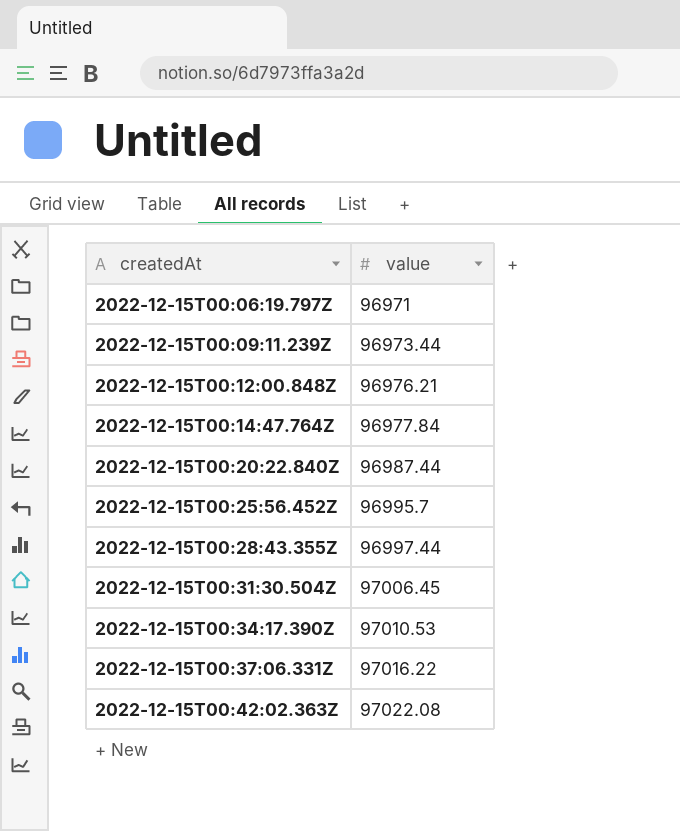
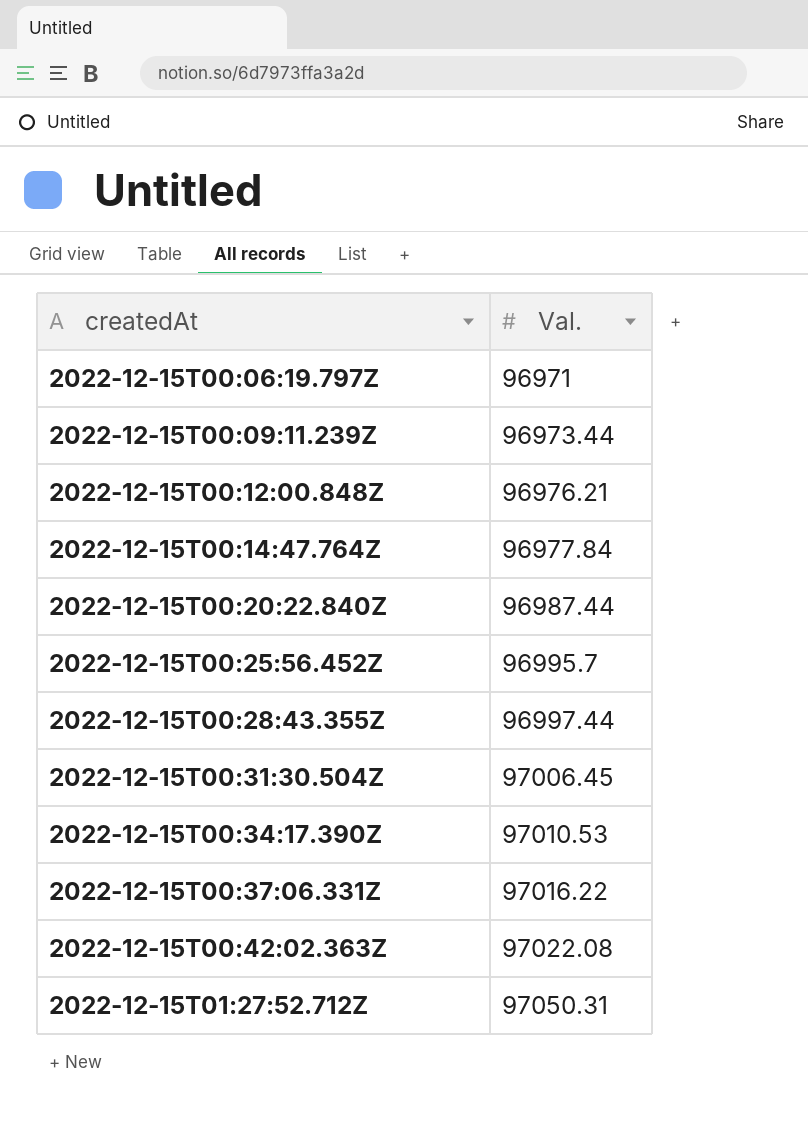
column name: value -> Val.
row 2022-12-15T01:27:52.712Z: none -> 97050.31

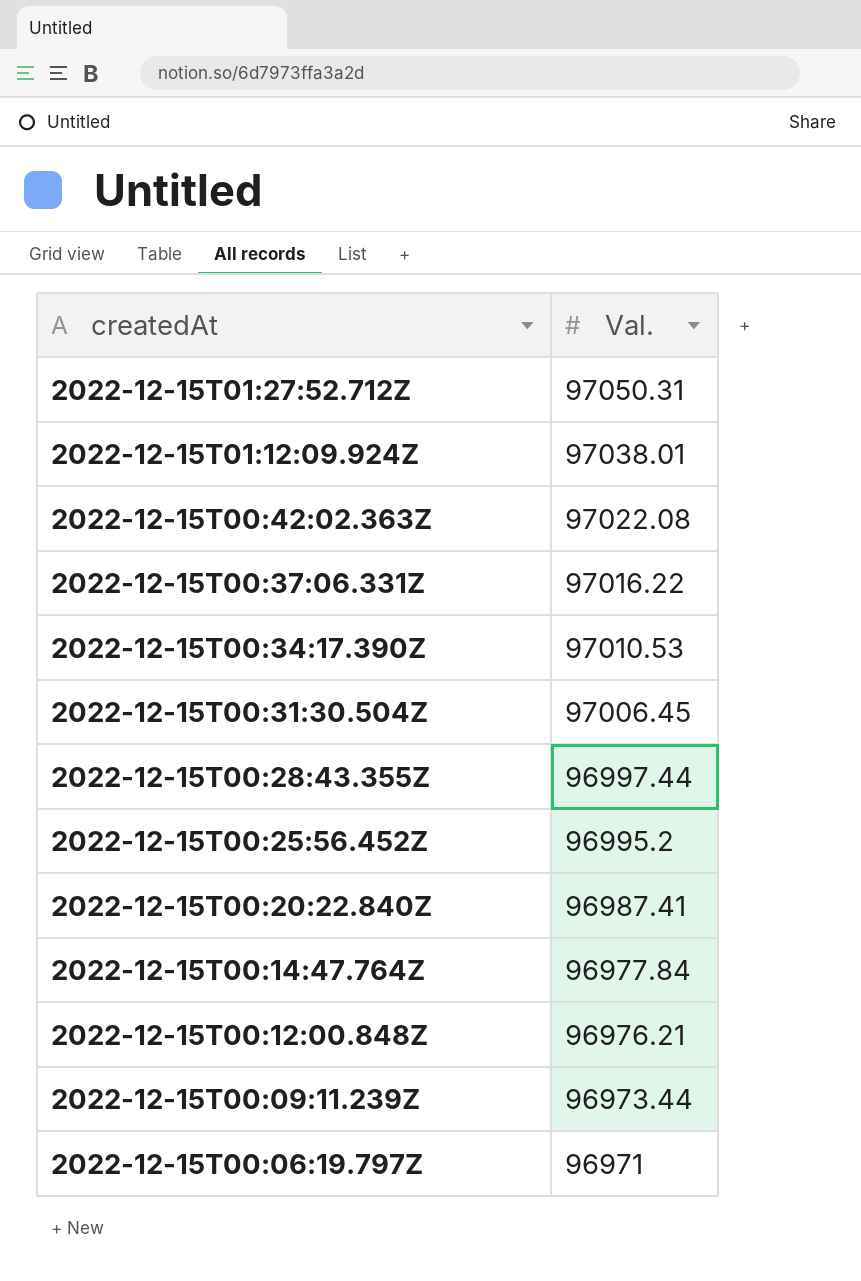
row order: createdAt ascending -> createdAt descending
row 2022-12-15T01:12:09.924Z: none -> 97038.01
2022-12-15T00:25:56.452Z | Val.: 96995.7 -> 96995.2
2022-12-15T00:20:22.840Z | Val.: 96987.44 -> 96987.41

